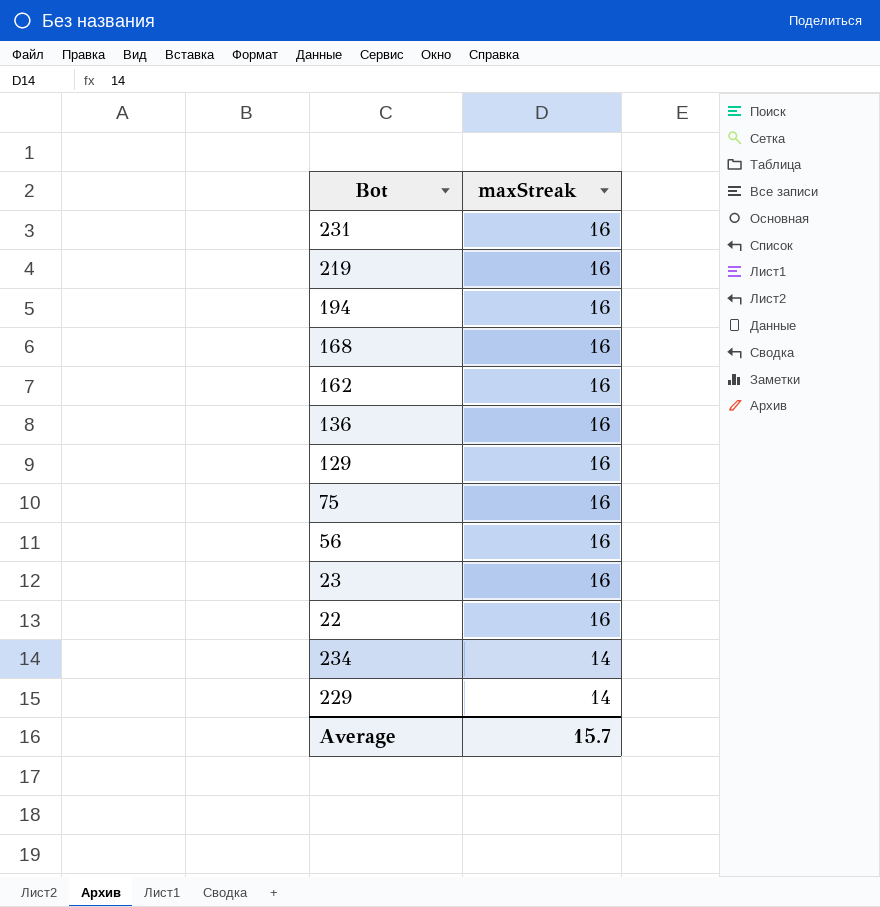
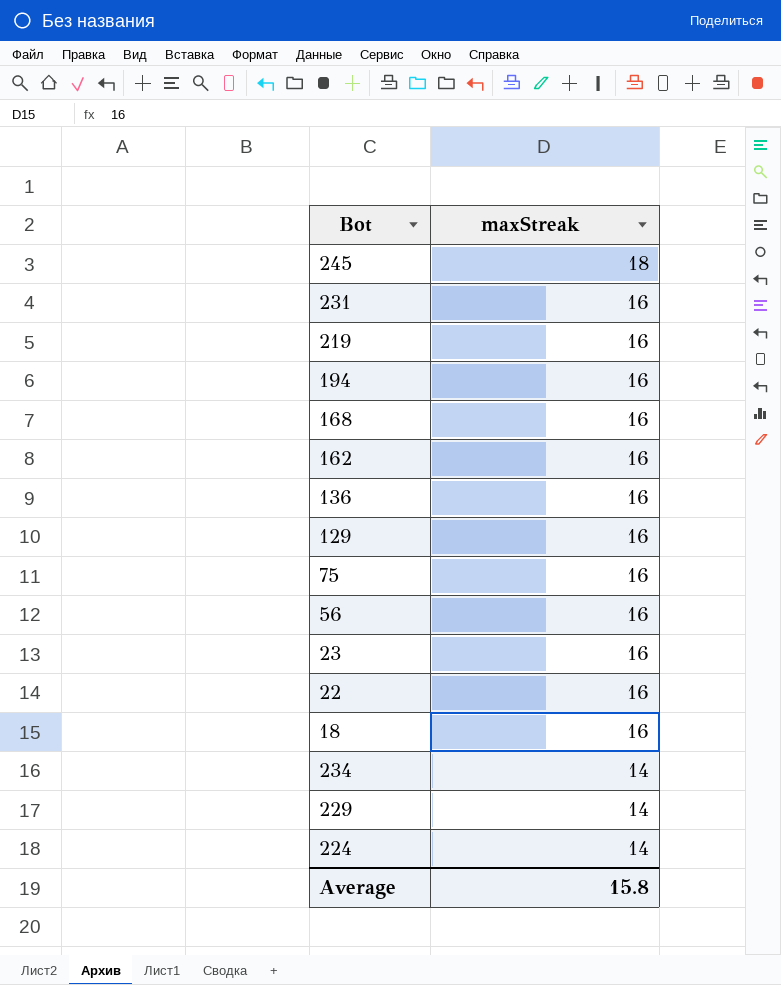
row 245: none -> 18
row 18: none -> 16
row 224: none -> 14
Average | maxStreak: 15.7 -> 15.8

